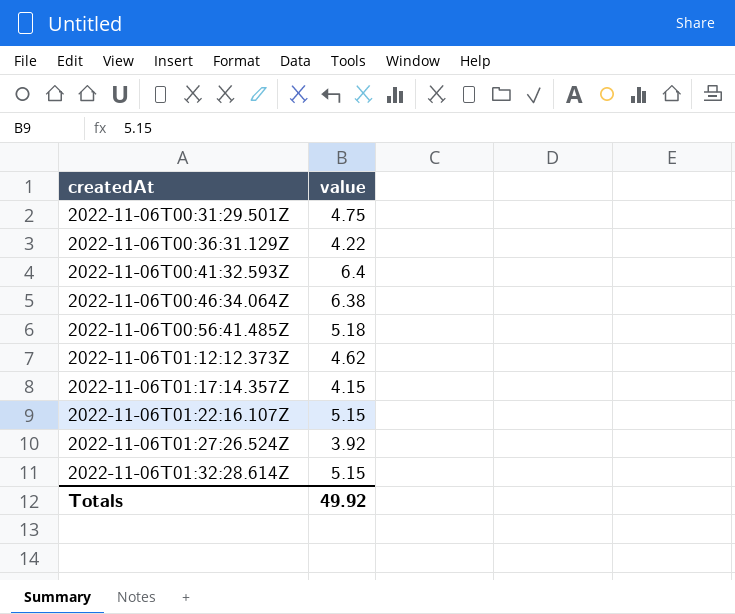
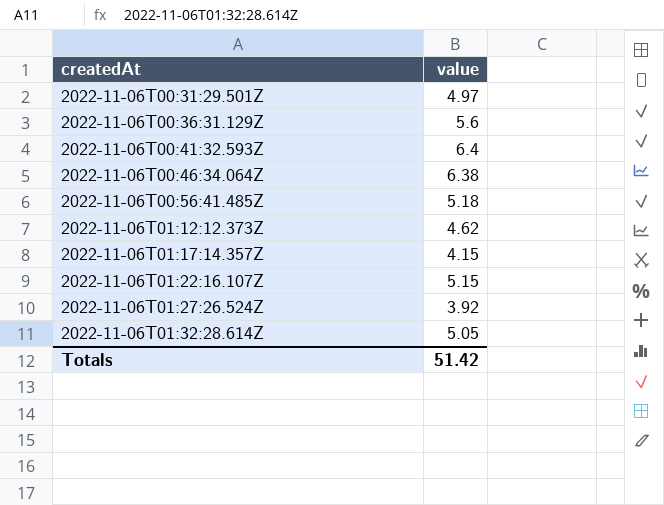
2022-11-06T00:31:29.501Z | value: 4.75 -> 4.97
2022-11-06T00:36:31.129Z | value: 4.22 -> 5.6
2022-11-06T01:32:28.614Z | value: 5.15 -> 5.05
Totals | value: 49.92 -> 51.42

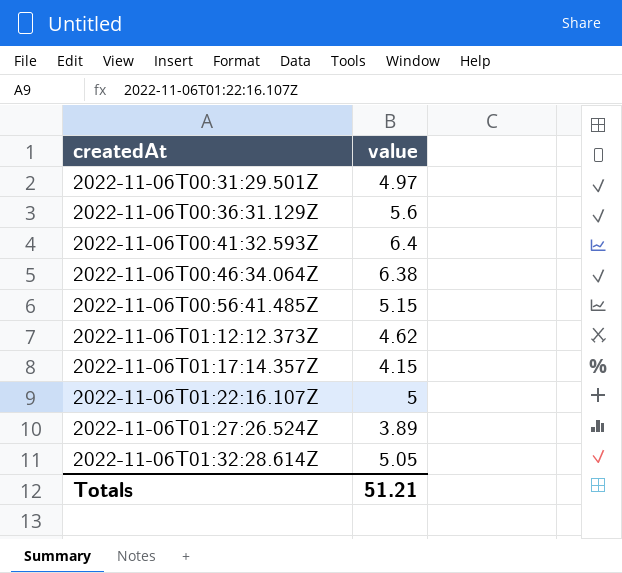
2022-11-06T00:56:41.485Z | value: 5.18 -> 5.15
2022-11-06T01:22:16.107Z | value: 5.15 -> 5
2022-11-06T01:27:26.524Z | value: 3.92 -> 3.89
Totals | value: 51.42 -> 51.21

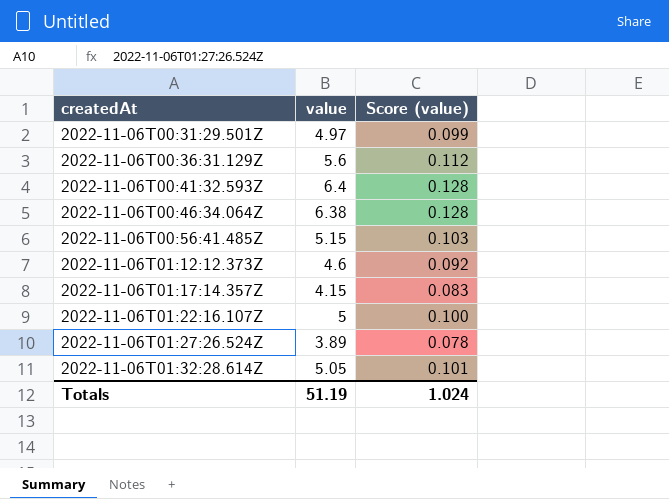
column Score (value) | formula: none -> [value] * 0.02
2022-11-06T01:12:12.373Z | value: 4.62 -> 4.6
Totals | value: 51.21 -> 51.19

